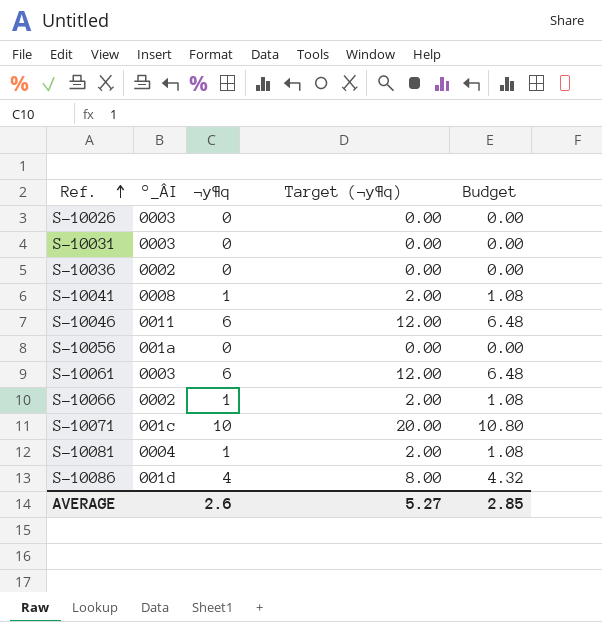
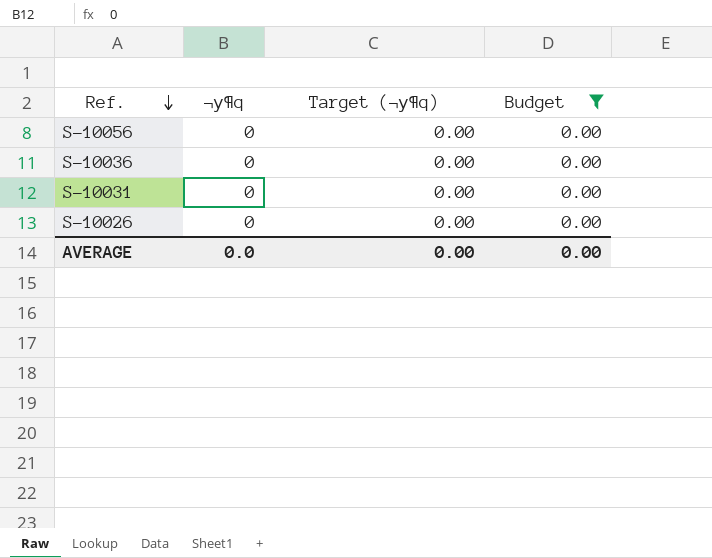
filter: none -> Budget = 0.00
row order: Ref. ascending -> Ref. descending
column °_ÂI | position: 2 -> none
AVERAGE | ¬y¶q: 2.6 -> 0.0
AVERAGE | Target (¬y¶q): 5.27 -> 0.00
AVERAGE | Budget: 2.85 -> 0.00

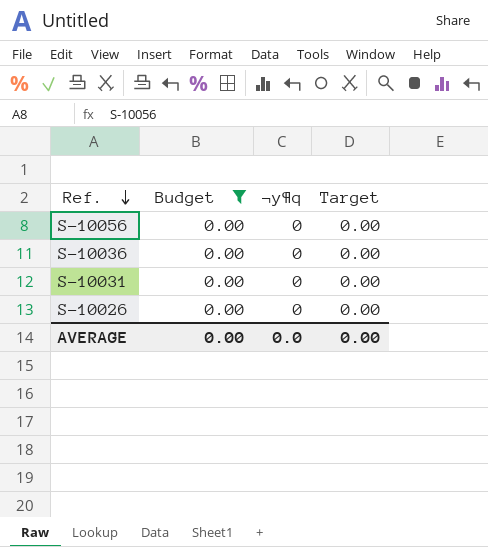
column Budget | position: 4 -> 2
column name: Target (¬y¶q) -> Target

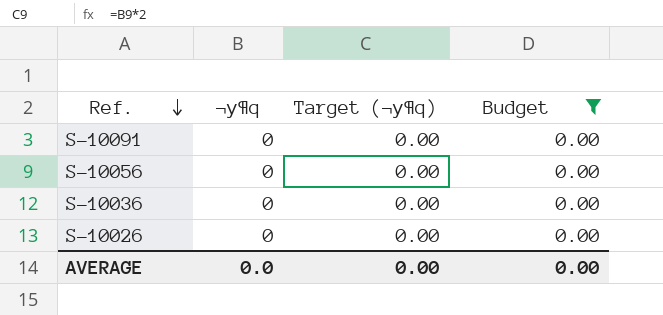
column name: Target -> Target (¬y¶q)
column Budget | position: 2 -> 4
row S-10031: 0.00 | 0 | 0.00 -> none
row S-10091: none -> 0 | 0.00 | 0.00

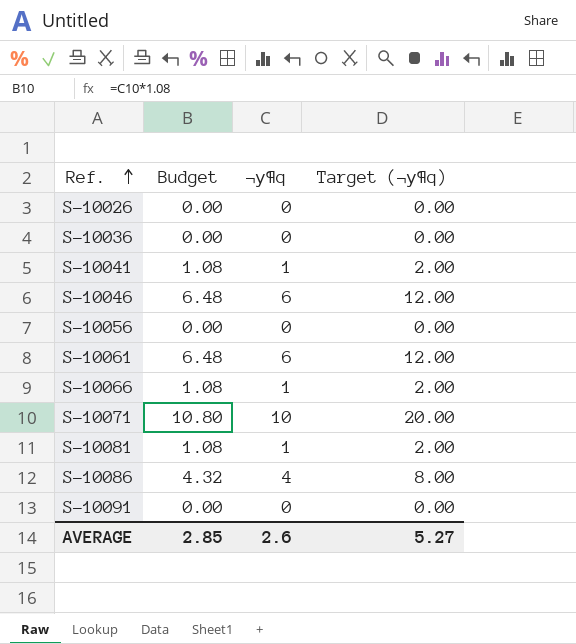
filter: Budget = 0.00 -> none
row order: Ref. descending -> Ref. ascending
column Budget | position: 4 -> 2
AVERAGE | Budget: 0.00 -> 2.85
AVERAGE | ¬y¶q: 0.0 -> 2.6
AVERAGE | Target (¬y¶q): 0.00 -> 5.27

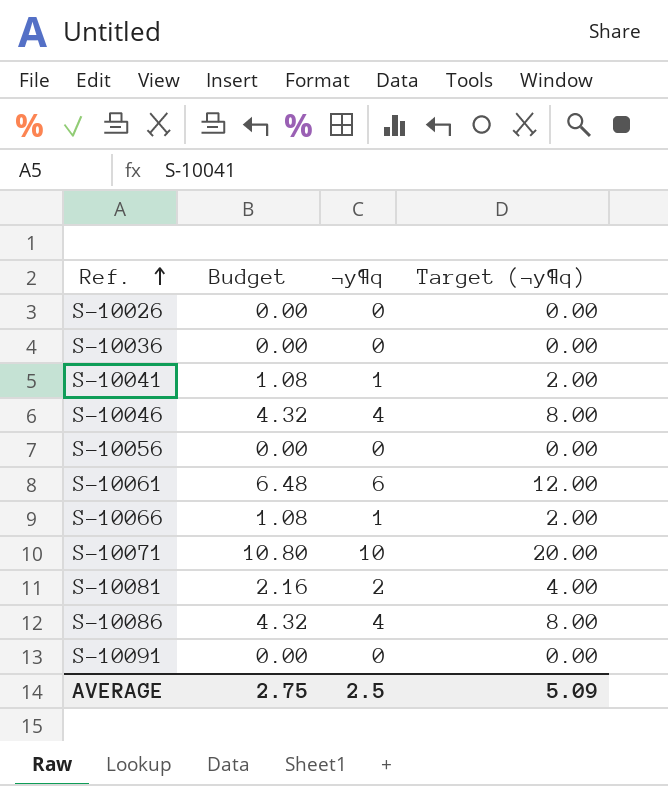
S-10046 | Budget: 6.48 -> 4.32
S-10046 | ¬y¶q: 6 -> 4
S-10046 | Target (¬y¶q): 12.00 -> 8.00
S-10081 | Budget: 1.08 -> 2.16
S-10081 | ¬y¶q: 1 -> 2
S-10081 | Target (¬y¶q): 2.00 -> 4.00
AVERAGE | Budget: 2.85 -> 2.75
AVERAGE | ¬y¶q: 2.6 -> 2.5
AVERAGE | Target (¬y¶q): 5.27 -> 5.09

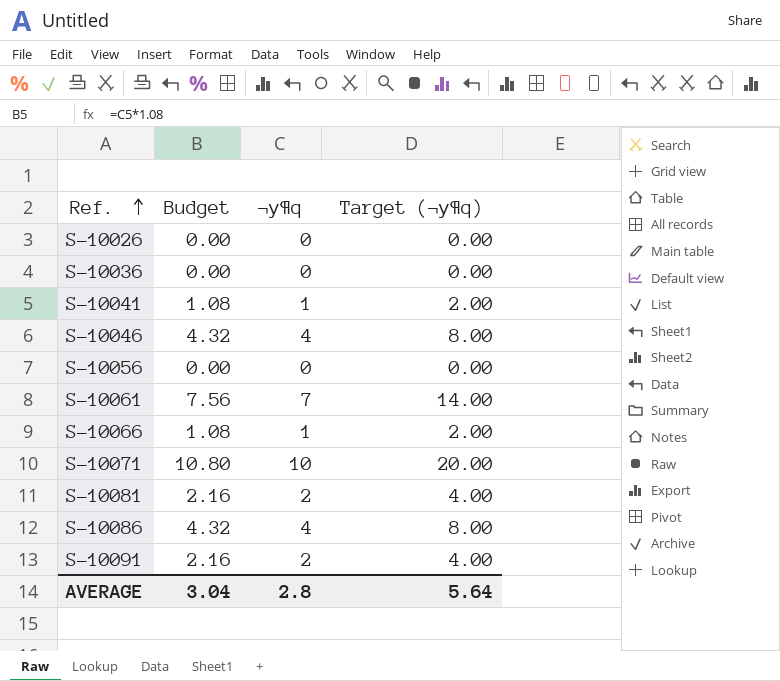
S-10061 | Budget: 6.48 -> 7.56
S-10061 | ¬y¶q: 6 -> 7
S-10061 | Target (¬y¶q): 12.00 -> 14.00
S-10091 | Budget: 0.00 -> 2.16
S-10091 | ¬y¶q: 0 -> 2
S-10091 | Target (¬y¶q): 0.00 -> 4.00
AVERAGE | Budget: 2.75 -> 3.04
AVERAGE | ¬y¶q: 2.5 -> 2.8
AVERAGE | Target (¬y¶q): 5.09 -> 5.64

